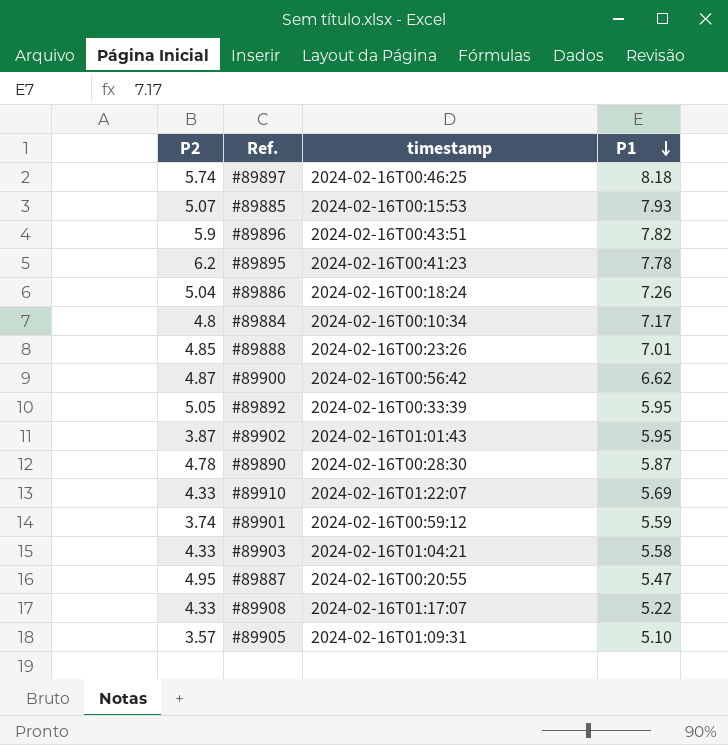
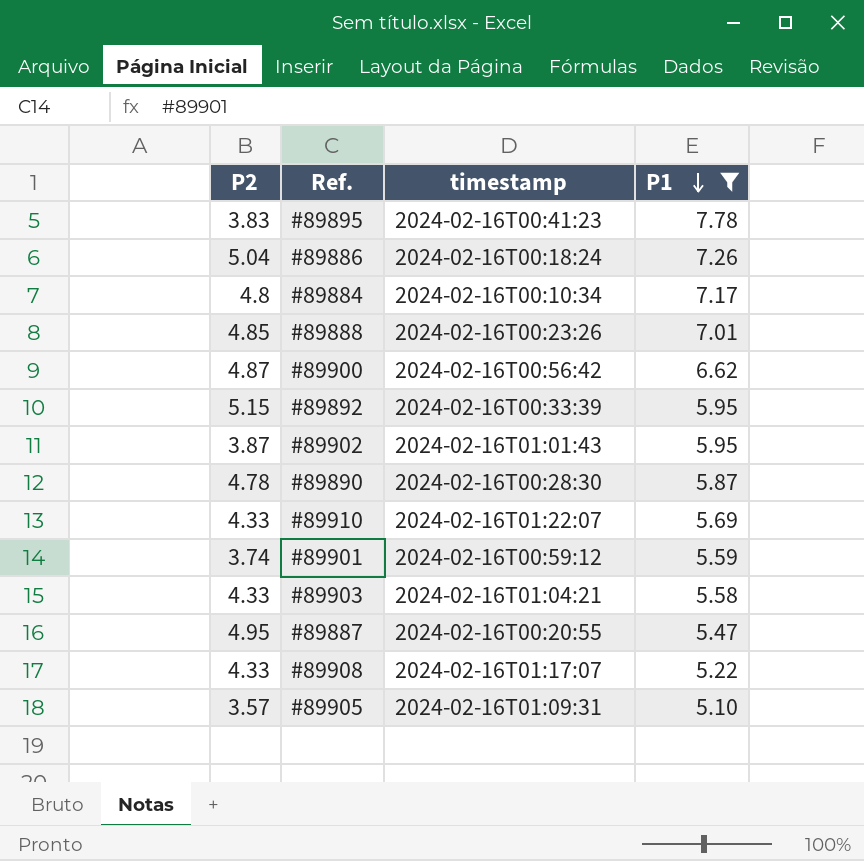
filter: none -> P1 <= 7.78
#89895 | P2: 6.2 -> 3.83
#89892 | P2: 5.05 -> 5.15

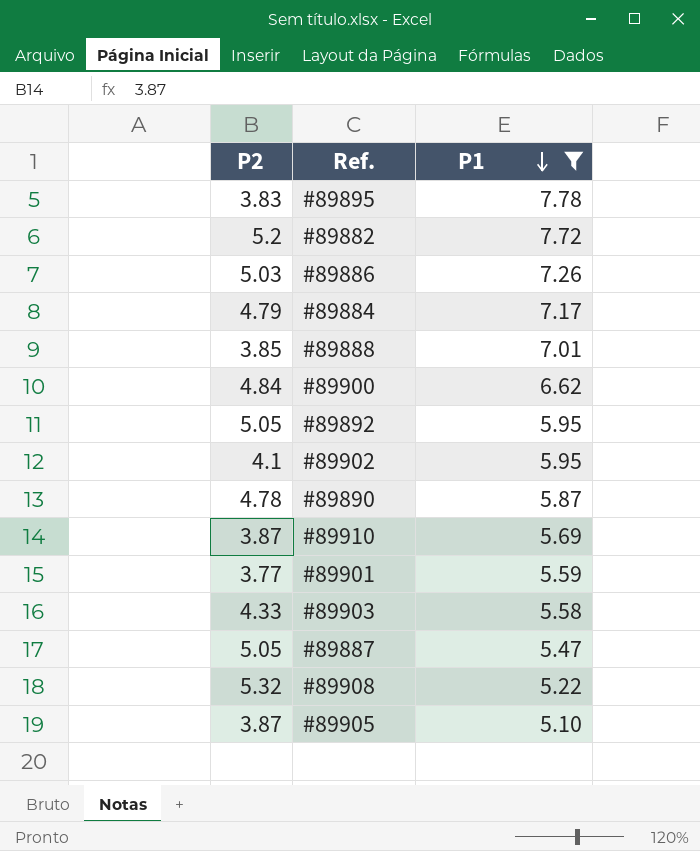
column timestamp | position: 3 -> none
row #89882: none -> 5.2 | 7.72
#89886 | P2: 5.04 -> 5.03
#89884 | P2: 4.8 -> 4.79
#89888 | P2: 4.85 -> 3.85
#89900 | P2: 4.87 -> 4.84
#89892 | P2: 5.15 -> 5.05
#89902 | P2: 3.87 -> 4.1
#89910 | P2: 4.33 -> 3.87
#89901 | P2: 3.74 -> 3.77
#89887 | P2: 4.95 -> 5.05
#89908 | P2: 4.33 -> 5.32
#89905 | P2: 3.57 -> 3.87

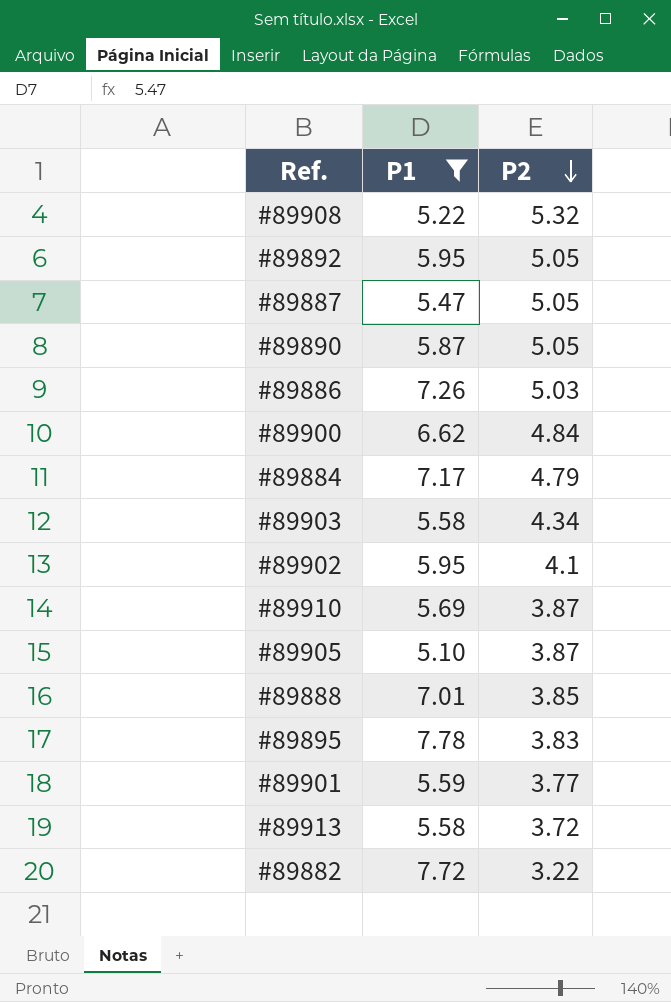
row order: P1 descending -> P2 descending
column P2 | position: 1 -> 3
#89890 | P2: 4.78 -> 5.05
#89903 | P2: 4.33 -> 4.34
row #89913: none -> 5.58 | 3.72
#89882 | P2: 5.2 -> 3.22

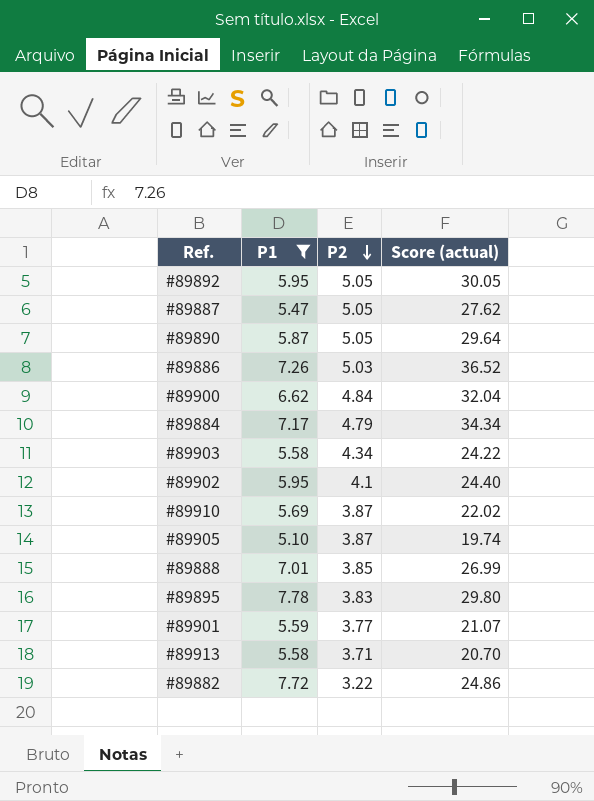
column Score (actual) | formula: none -> [P1] * [P2]
row #89908: 5.22 | 5.32 -> none
#89913 | P2: 3.72 -> 3.71

